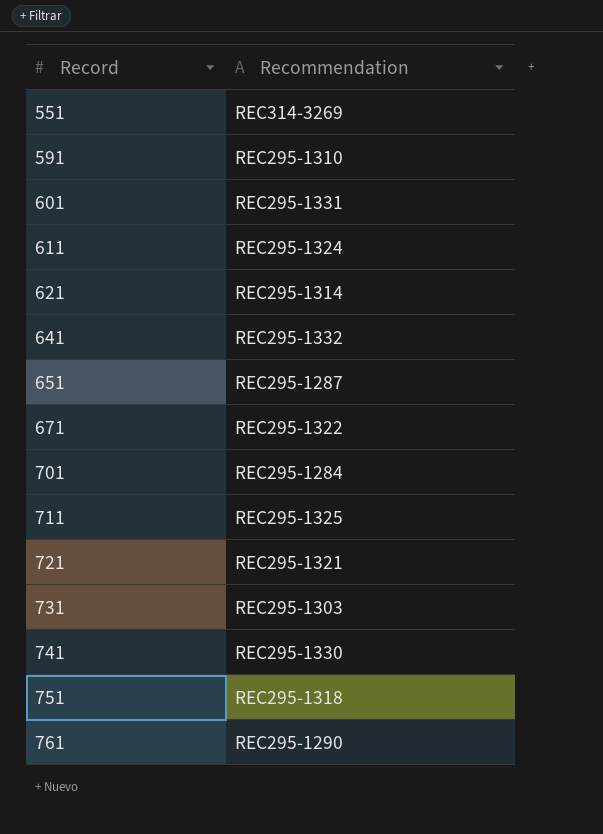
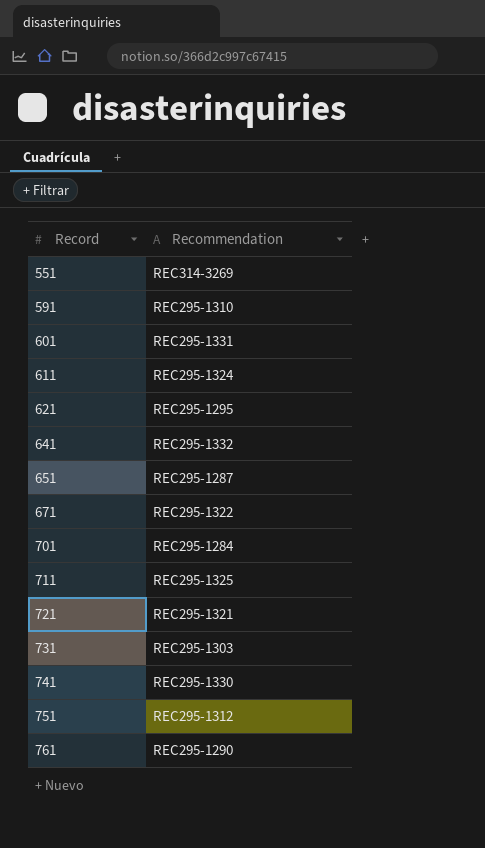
621 | Recommendation: REC295-1314 -> REC295-1295
751 | Recommendation: REC295-1318 -> REC295-1312

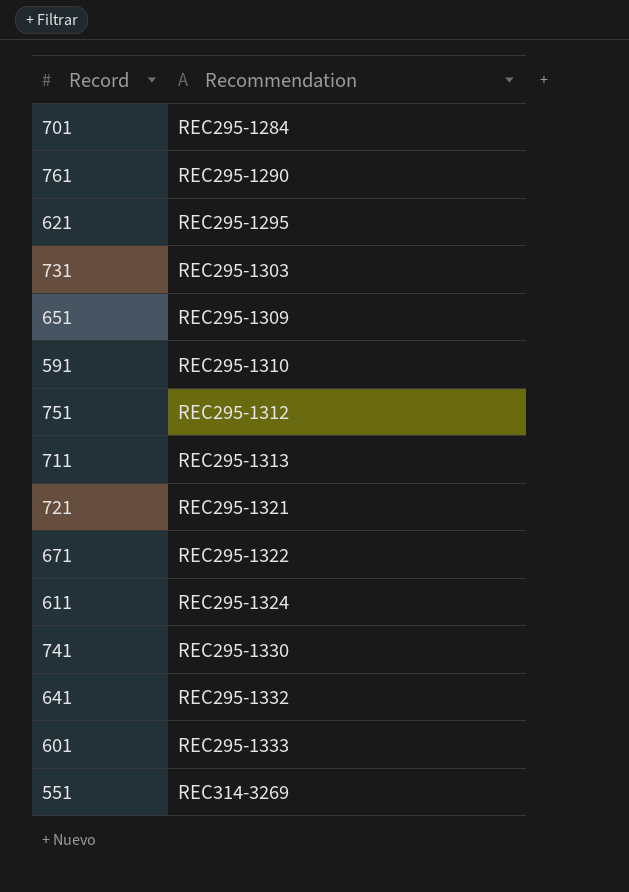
row order: Record ascending -> Recommendation ascending
651 | Recommendation: REC295-1287 -> REC295-1309
711 | Recommendation: REC295-1325 -> REC295-1313
601 | Recommendation: REC295-1331 -> REC295-1333

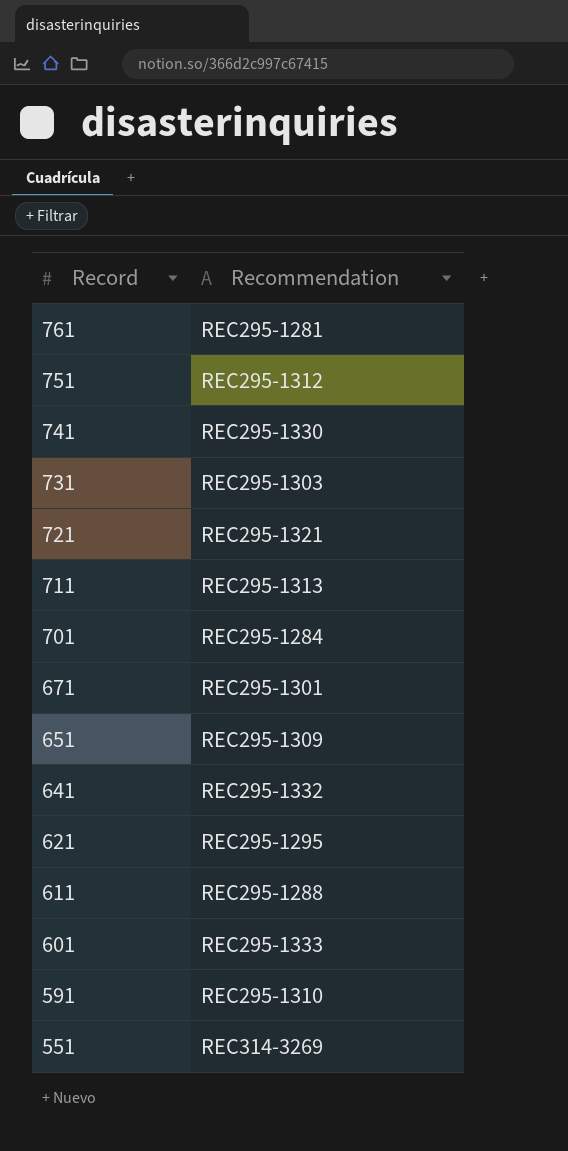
row order: Recommendation ascending -> Record descending
761 | Recommendation: REC295-1290 -> REC295-1281
671 | Recommendation: REC295-1322 -> REC295-1301
611 | Recommendation: REC295-1324 -> REC295-1288

